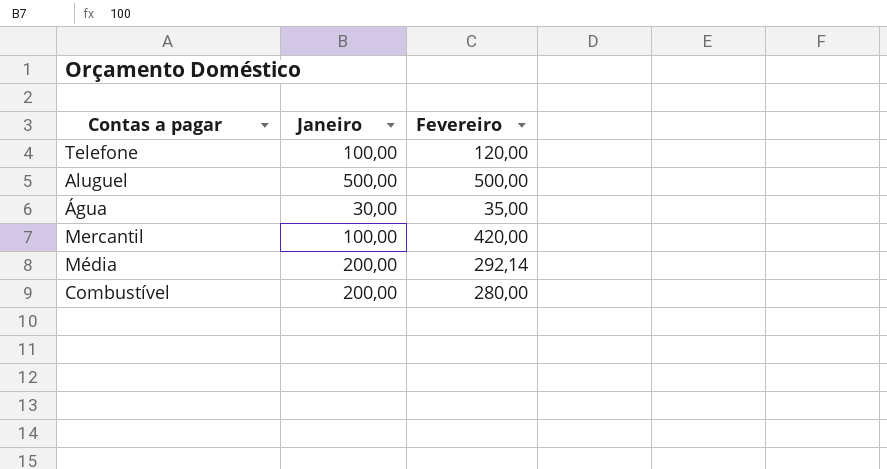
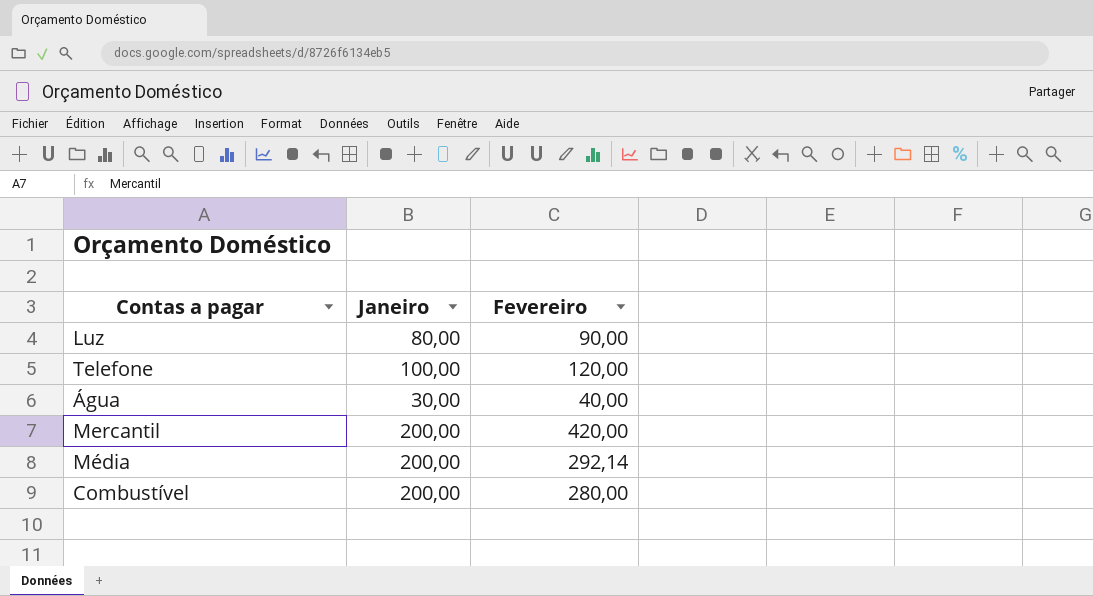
row Aluguel: 500,00 | 500,00 -> none
row Luz: none -> 80,00 | 90,00
Água | Fevereiro: 35,00 -> 40,00
Mercantil | Janeiro: 100,00 -> 200,00

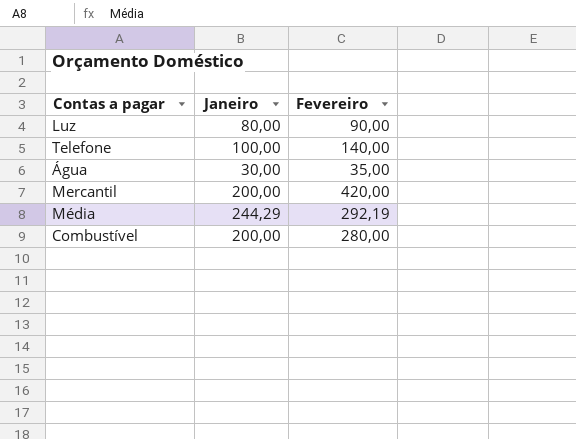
Telefone | Fevereiro: 120,00 -> 140,00
Água | Fevereiro: 40,00 -> 35,00
Média | Janeiro: 200,00 -> 244,29
Média | Fevereiro: 292,14 -> 292,19

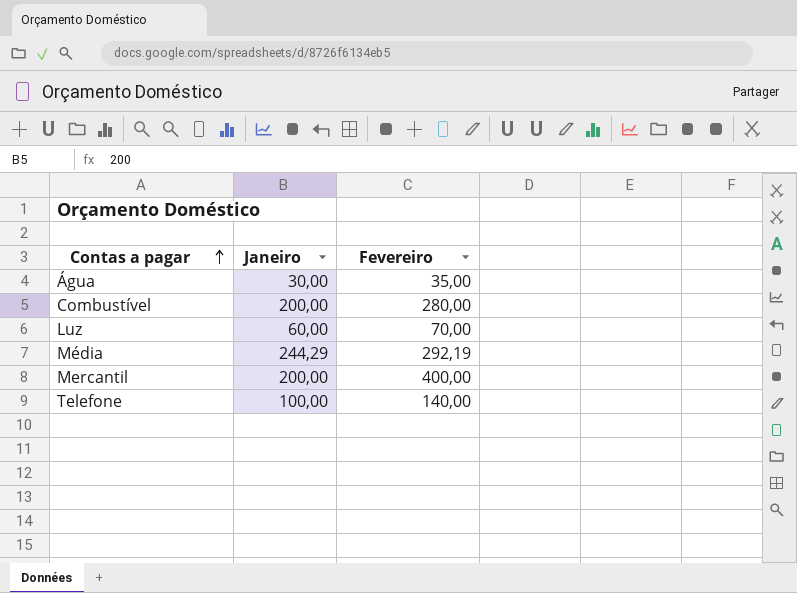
row order: none -> Contas a pagar ascending
Luz | Janeiro: 80,00 -> 60,00
Luz | Fevereiro: 90,00 -> 70,00
Mercantil | Fevereiro: 420,00 -> 400,00

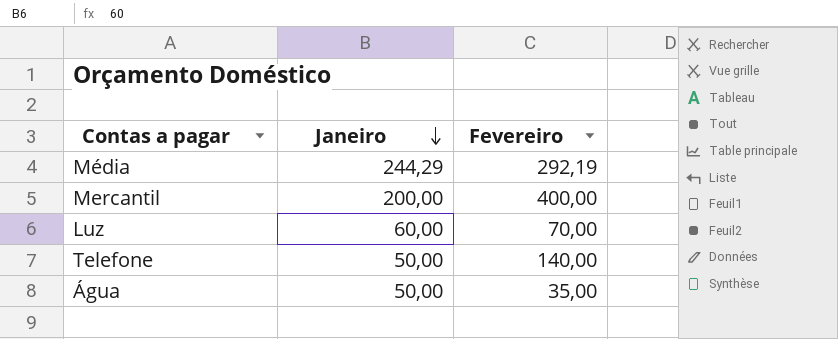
row order: Contas a pagar ascending -> Janeiro descending
row Combustível: 200,00 | 280,00 -> none
Telefone | Janeiro: 100,00 -> 50,00
Água | Janeiro: 30,00 -> 50,00

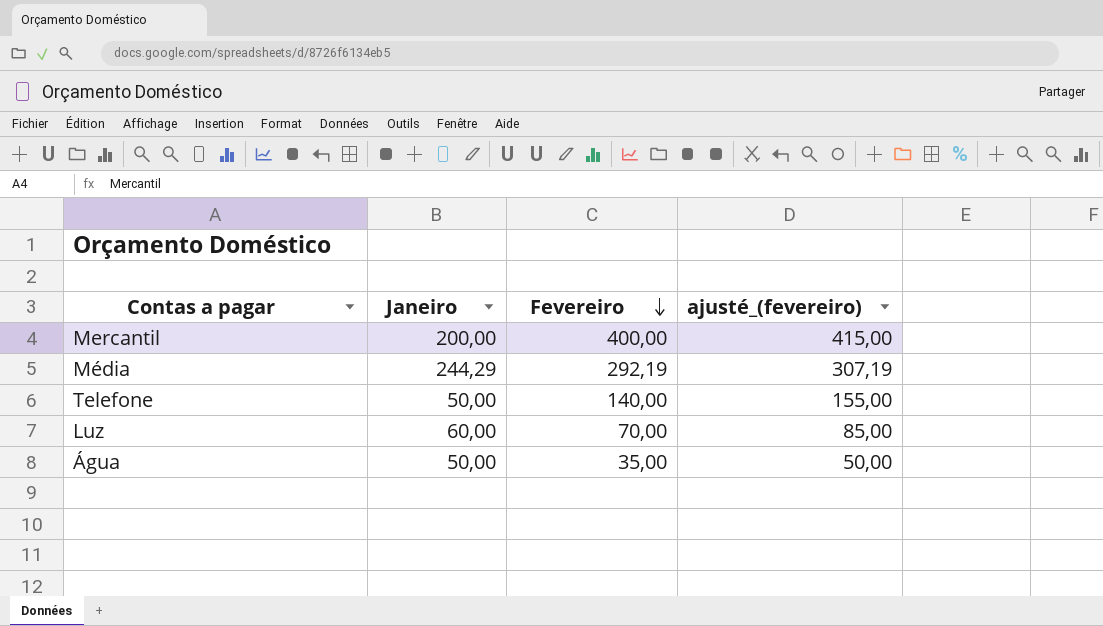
row order: Janeiro descending -> Fevereiro descending
column ajusté_(fevereiro) | formula: none -> [Fevereiro] + 15

